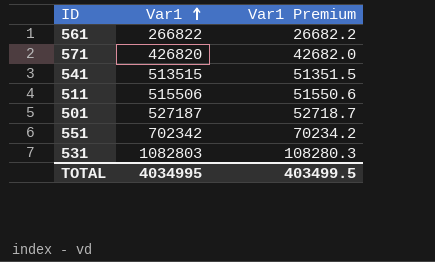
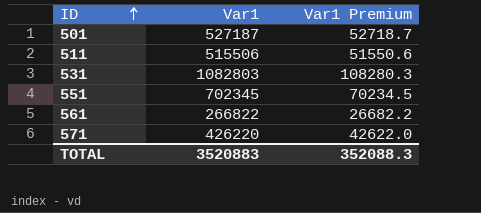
row order: Var1 ascending -> ID ascending
row 541: 513515 | 51351.5 -> none
551 | Var1: 702342 -> 702345
551 | Var1 Premium: 70234.2 -> 70234.5
571 | Var1: 426820 -> 426220
571 | Var1 Premium: 42682.0 -> 42622.0
TOTAL | Var1: 4034995 -> 3520883
TOTAL | Var1 Premium: 403499.5 -> 352088.3

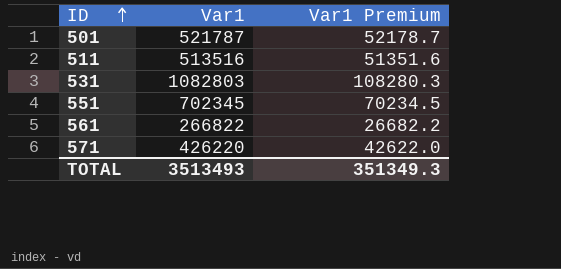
501 | Var1: 527187 -> 521787
501 | Var1 Premium: 52718.7 -> 52178.7
511 | Var1: 515506 -> 513516
511 | Var1 Premium: 51550.6 -> 51351.6
TOTAL | Var1: 3520883 -> 3513493
TOTAL | Var1 Premium: 352088.3 -> 351349.3

